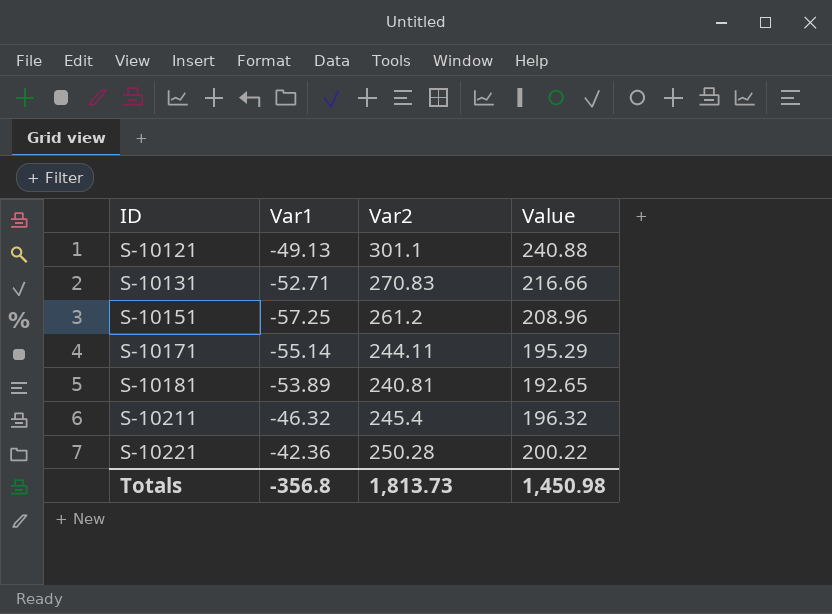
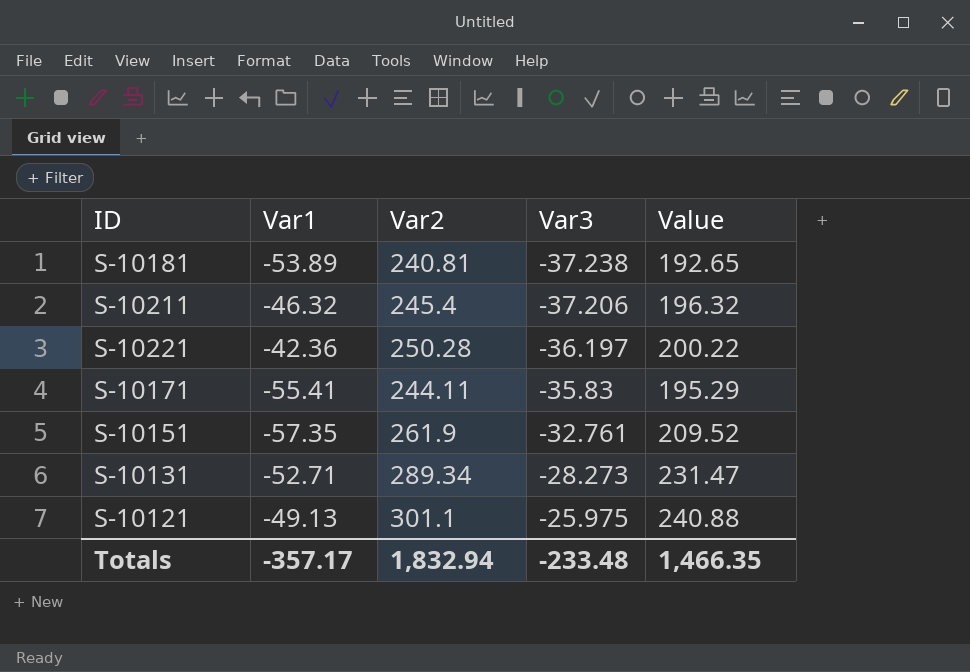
row order: ID ascending -> Var3 ascending
column Var3 | position: none -> 4
S-10171 | Var1: -55.14 -> -55.41
S-10151 | Var1: -57.25 -> -57.35
S-10151 | Var2: 261.2 -> 261.9
S-10151 | Value: 208.96 -> 209.52
S-10131 | Var2: 270.83 -> 289.34
S-10131 | Value: 216.66 -> 231.47
Totals | Var1: -356.8 -> -357.17
Totals | Var2: 1,813.73 -> 1,832.94
Totals | Value: 1,450.98 -> 1,466.35

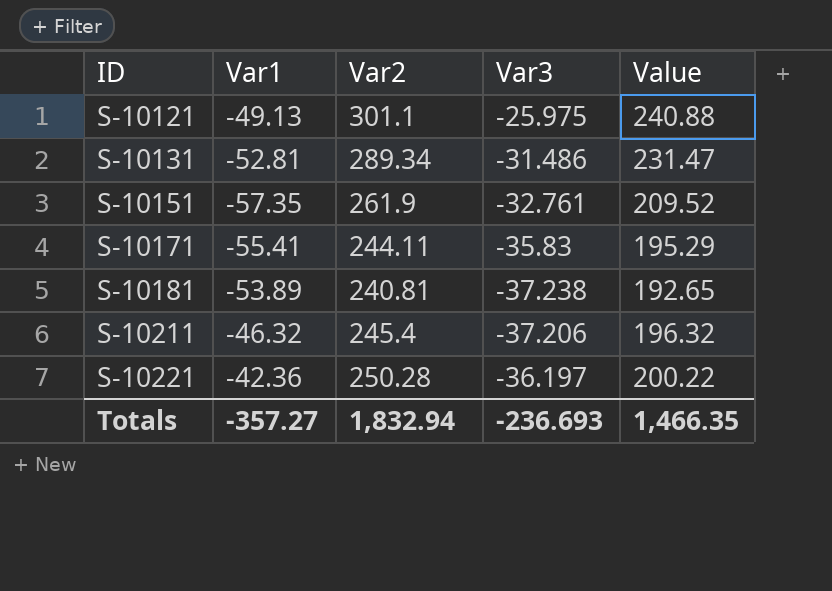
row order: Var3 ascending -> ID ascending
S-10131 | Var1: -52.71 -> -52.81
S-10131 | Var3: -28.273 -> -31.486
Totals | Var1: -357.17 -> -357.27
Totals | Var3: -233.48 -> -236.693

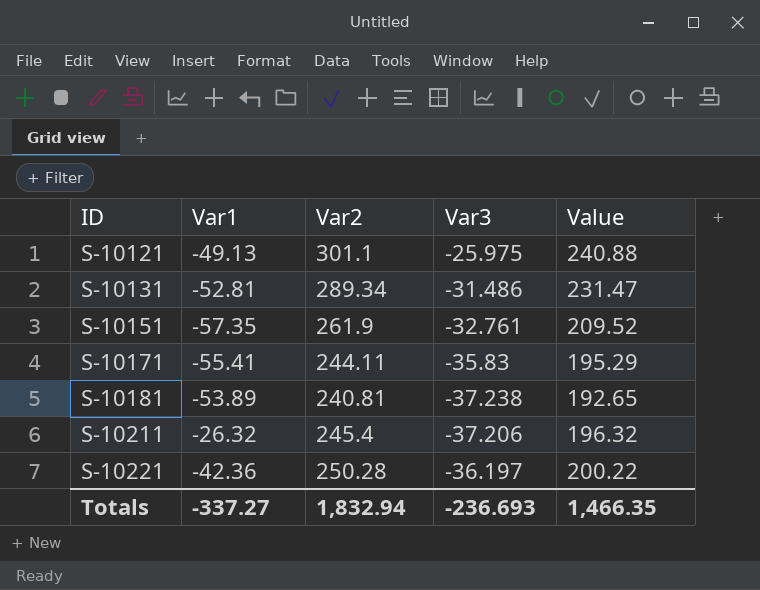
S-10211 | Var1: -46.32 -> -26.32
Totals | Var1: -357.27 -> -337.27

